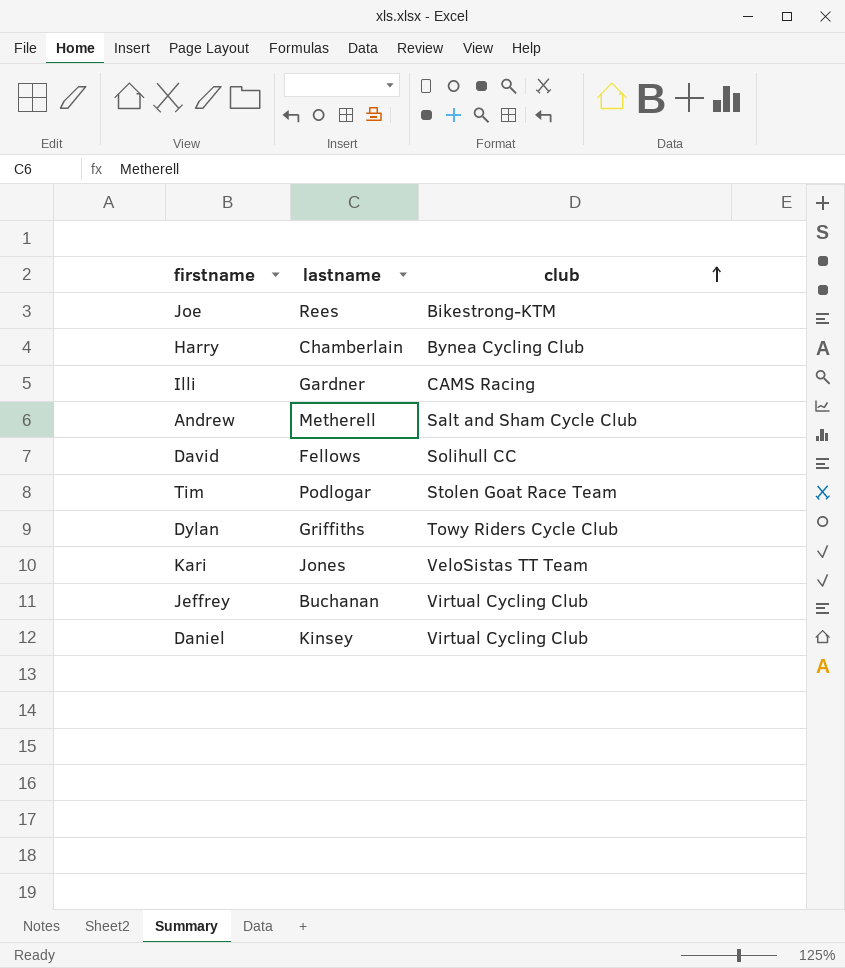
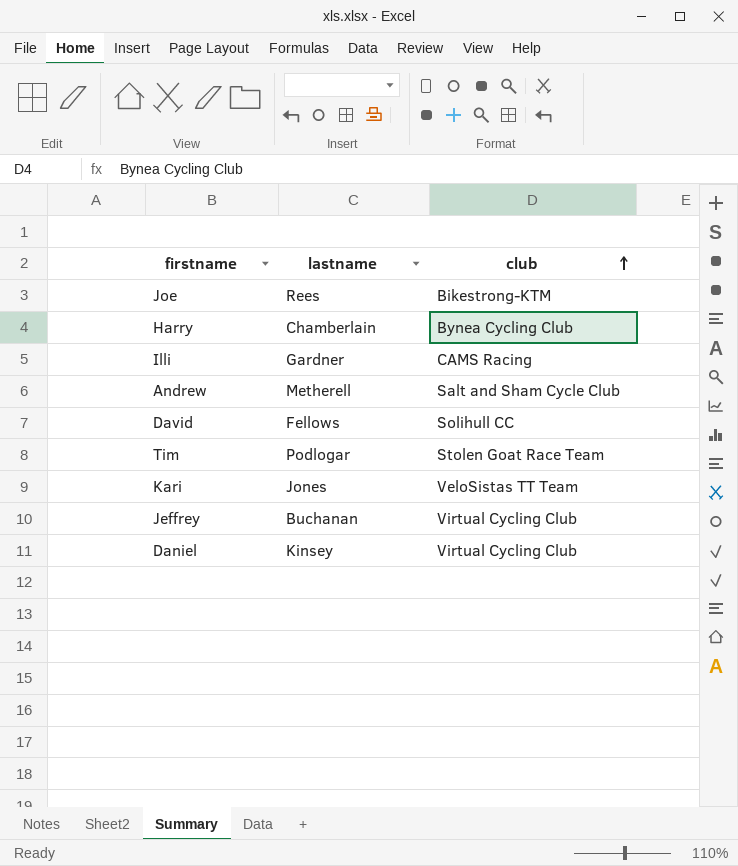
row Dylan: Griffiths | Towy Riders Cycle Club -> none

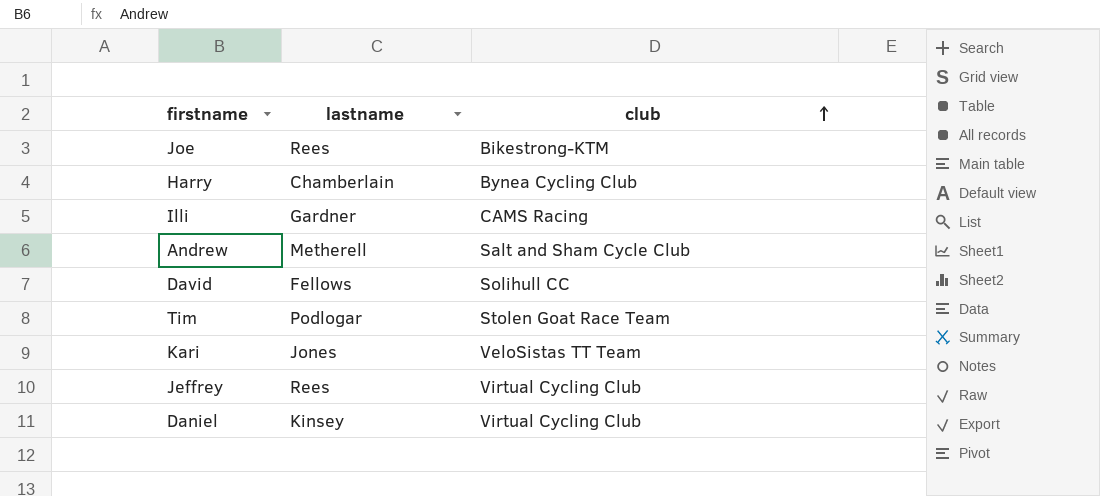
Jeffrey | lastname: Buchanan -> Rees

